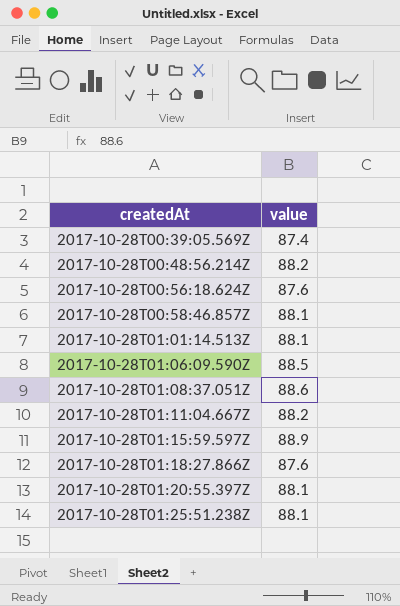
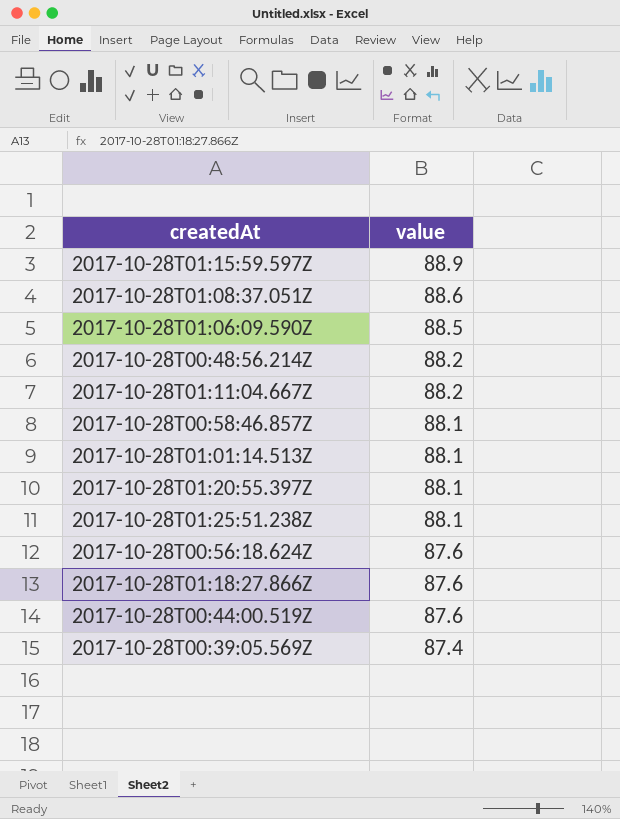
row order: createdAt ascending -> value descending
row 2017-10-28T00:44:00.519Z: none -> 87.6

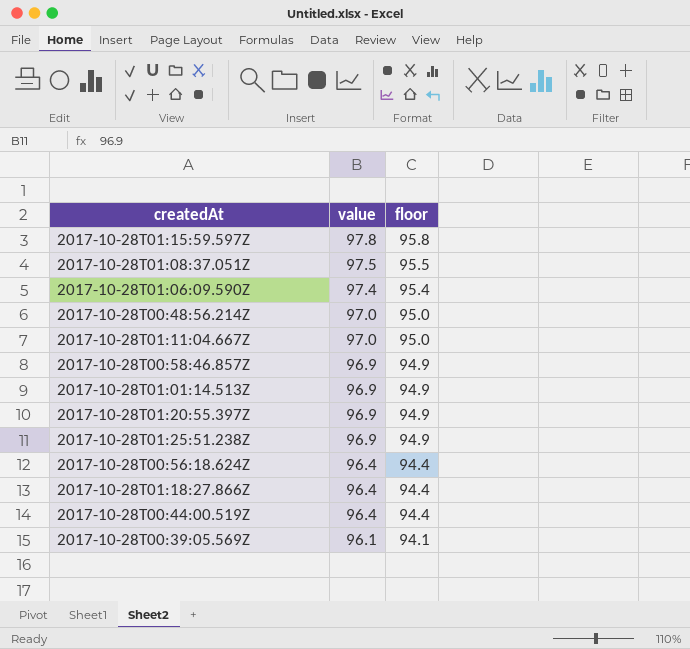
column floor | formula: none -> [value] - 2
2017-10-28T01:15:59.597Z | value: 88.9 -> 97.8
2017-10-28T01:08:37.051Z | value: 88.6 -> 97.5
2017-10-28T01:06:09.590Z | value: 88.5 -> 97.4
2017-10-28T00:48:56.214Z | value: 88.2 -> 97.0
2017-10-28T01:11:04.667Z | value: 88.2 -> 97.0
2017-10-28T00:58:46.857Z | value: 88.1 -> 96.9
2017-10-28T01:01:14.513Z | value: 88.1 -> 96.9
2017-10-28T01:20:55.397Z | value: 88.1 -> 96.9
2017-10-28T01:25:51.238Z | value: 88.1 -> 96.9
2017-10-28T00:56:18.624Z | value: 87.6 -> 96.4
2017-10-28T01:18:27.866Z | value: 87.6 -> 96.4
2017-10-28T00:44:00.519Z | value: 87.6 -> 96.4
2017-10-28T00:39:05.569Z | value: 87.4 -> 96.1

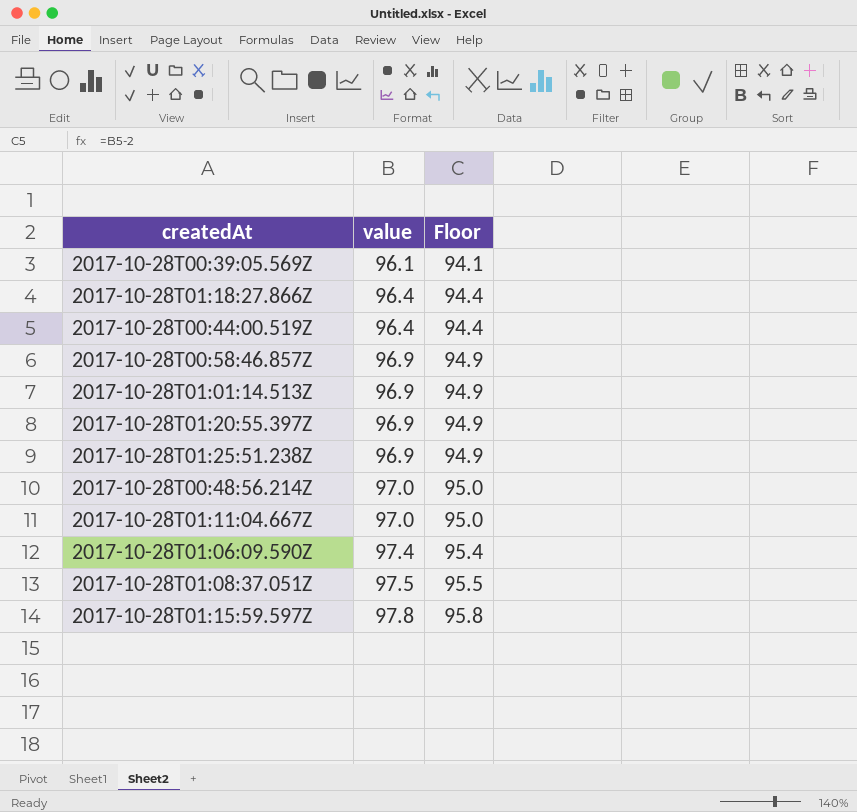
row order: value descending -> value ascending
column name: floor -> Floor
row 2017-10-28T00:56:18.624Z: 96.4 | 94.4 -> none

